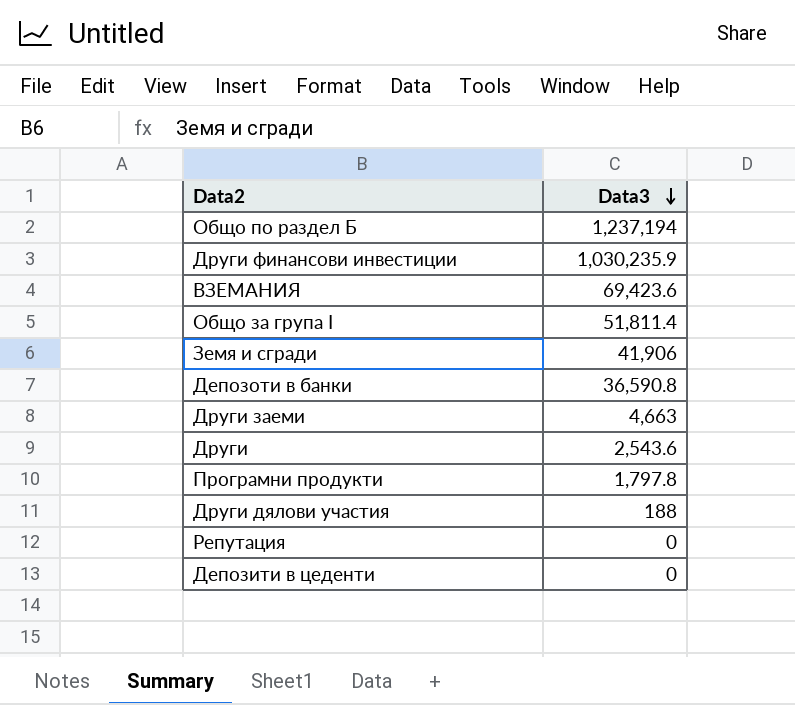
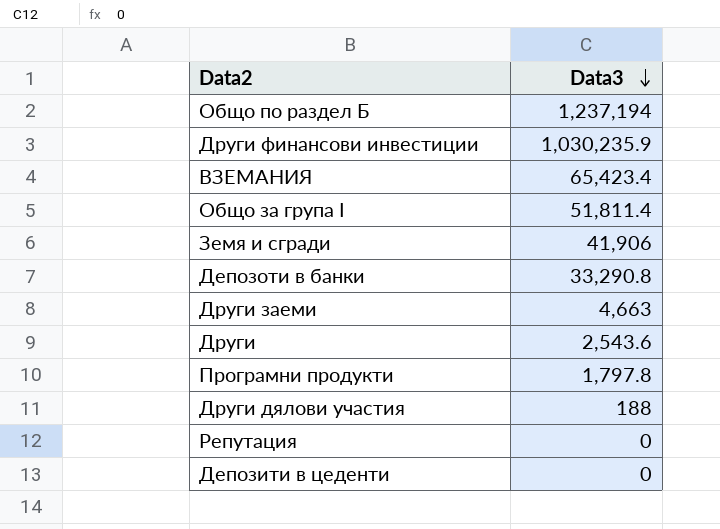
ВЗЕМАНИЯ | Data3: 69,423.6 -> 65,423.4
Депозоти в банки | Data3: 36,590.8 -> 33,290.8

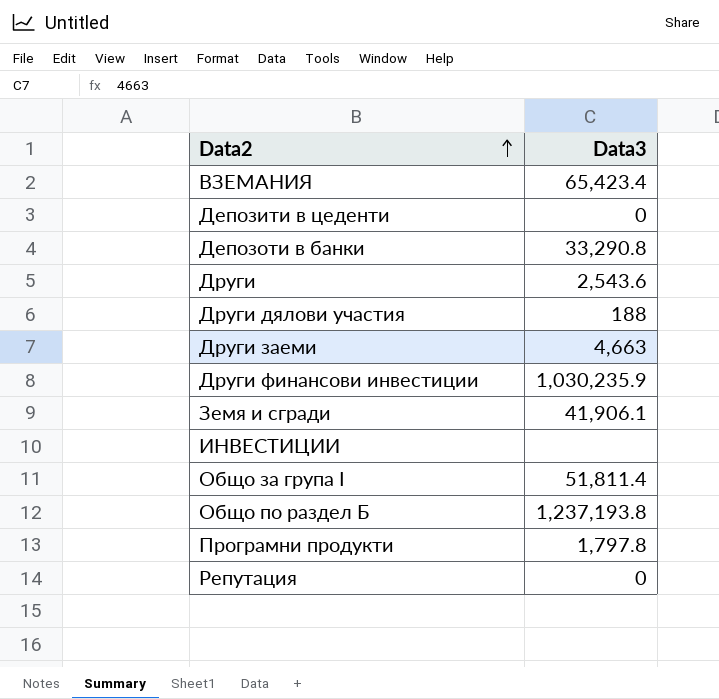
row order: Data3 descending -> Data2 ascending
Земя и сгради | Data3: 41,906 -> 41,906.1
row ИНВЕСТИЦИИ: none -> none
Общо по раздел Б | Data3: 1,237,194 -> 1,237,193.8

